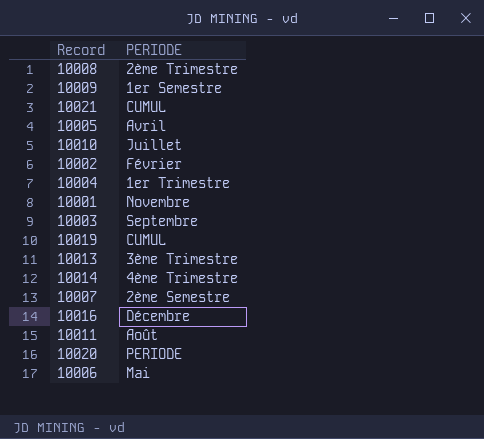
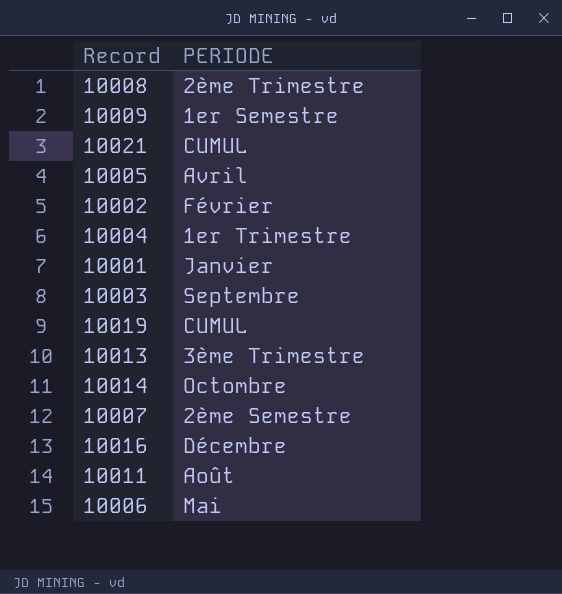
row 10010: Juillet -> none
row 10020: PERIODE -> none
10001 | PERIODE: Novembre -> Janvier
10014 | PERIODE: 4ème Trimestre -> Octombre

